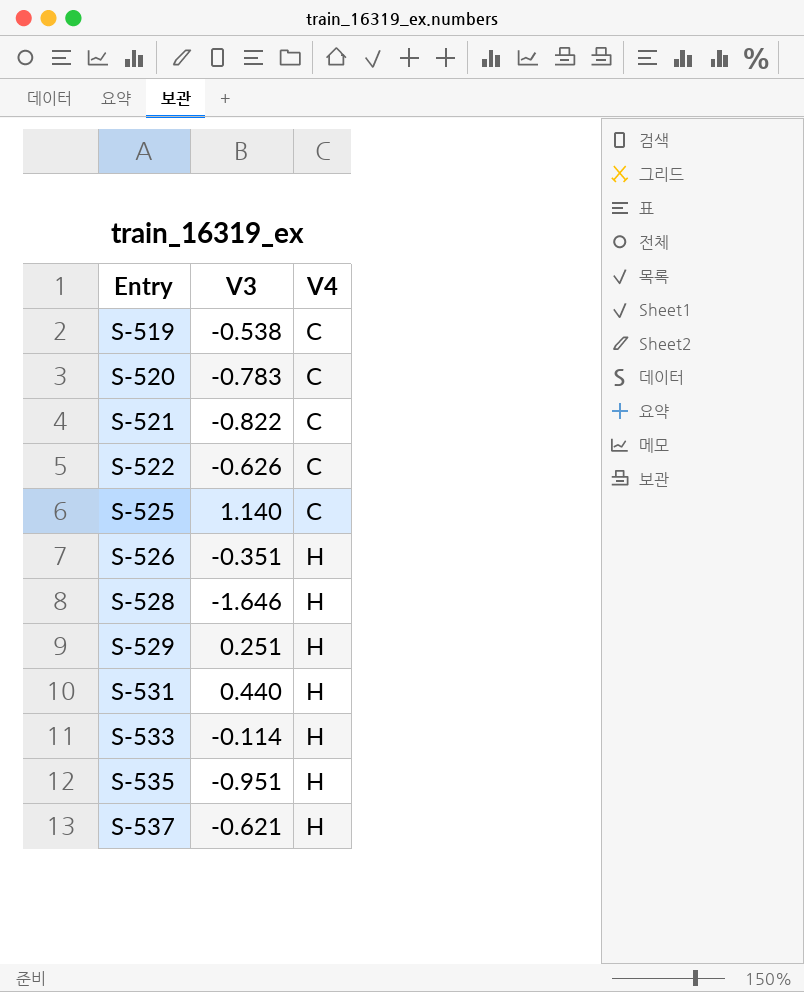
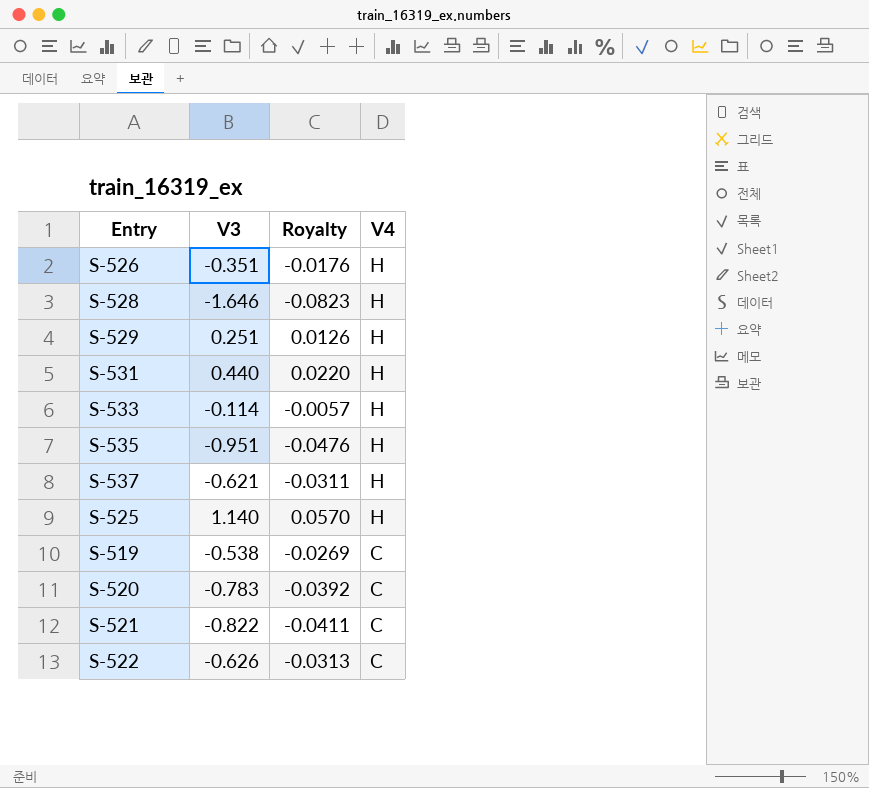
row order: Entry ascending -> V4 descending
column Royalty | formula: none -> [V3] * 0.05
S-525 | V4: C -> H

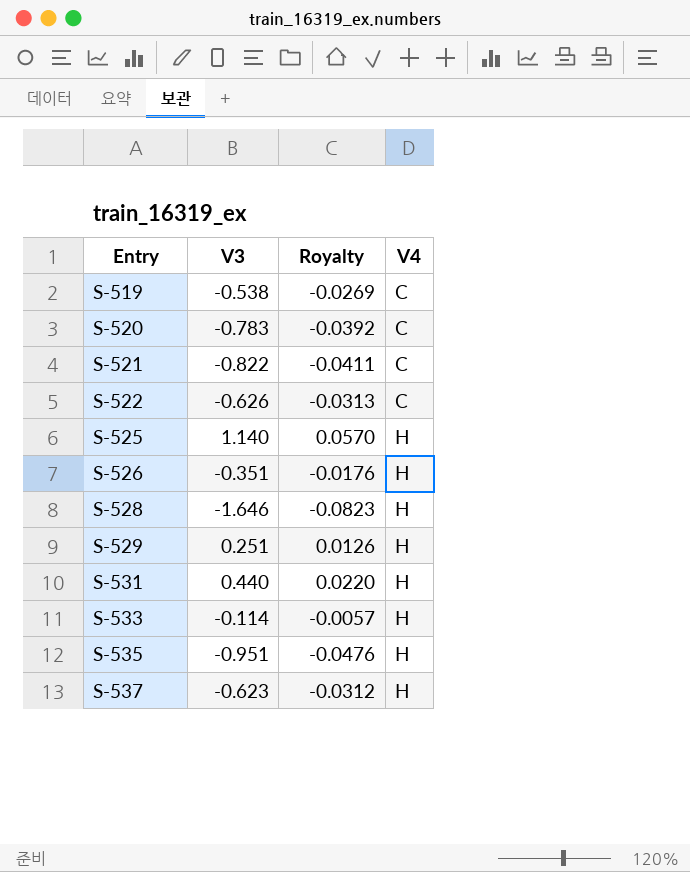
row order: V4 descending -> Entry ascending
S-537 | V3: -0.621 -> -0.623
S-537 | Royalty: -0.0311 -> -0.0312

